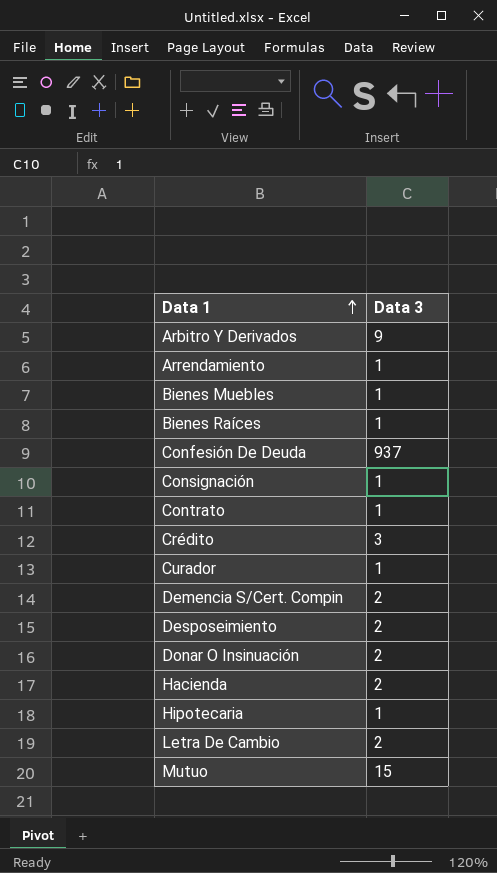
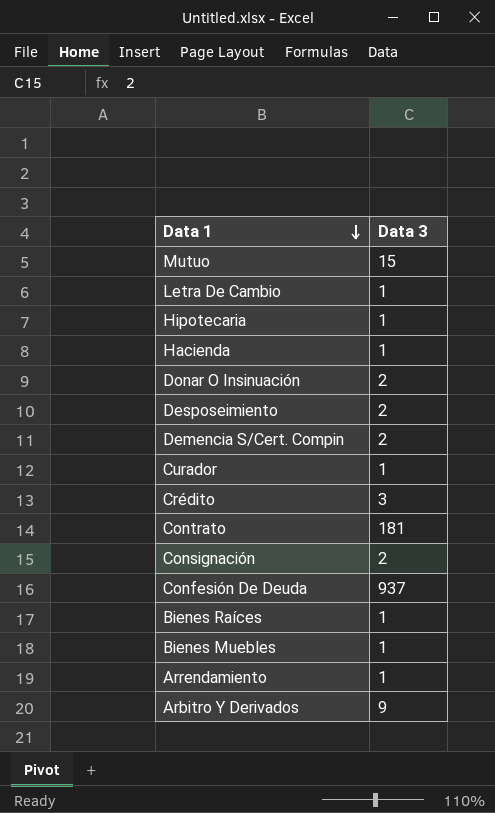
row order: Data 1 ascending -> Data 1 descending
Letra De Cambio | Data 3: 2 -> 1
Hacienda | Data 3: 2 -> 1
Contrato | Data 3: 1 -> 181
Consignación | Data 3: 1 -> 2

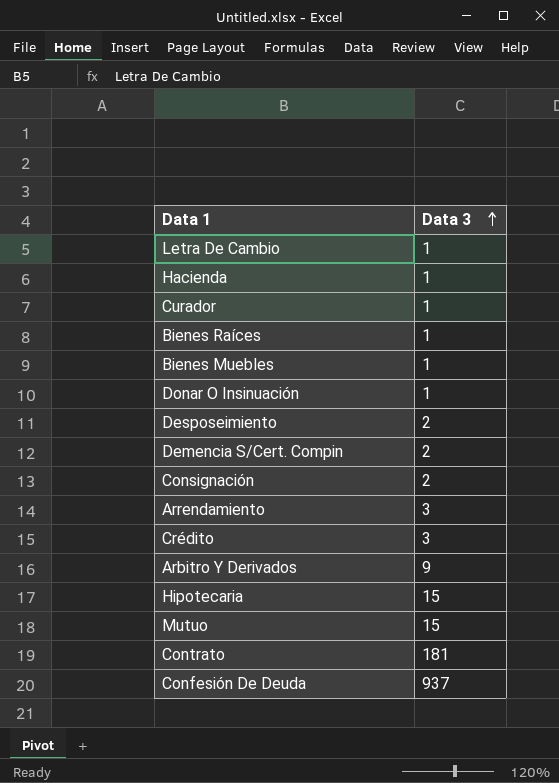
row order: Data 1 descending -> Data 3 ascending
Donar O Insinuación | Data 3: 2 -> 1
Arrendamiento | Data 3: 1 -> 3
Hipotecaria | Data 3: 1 -> 15

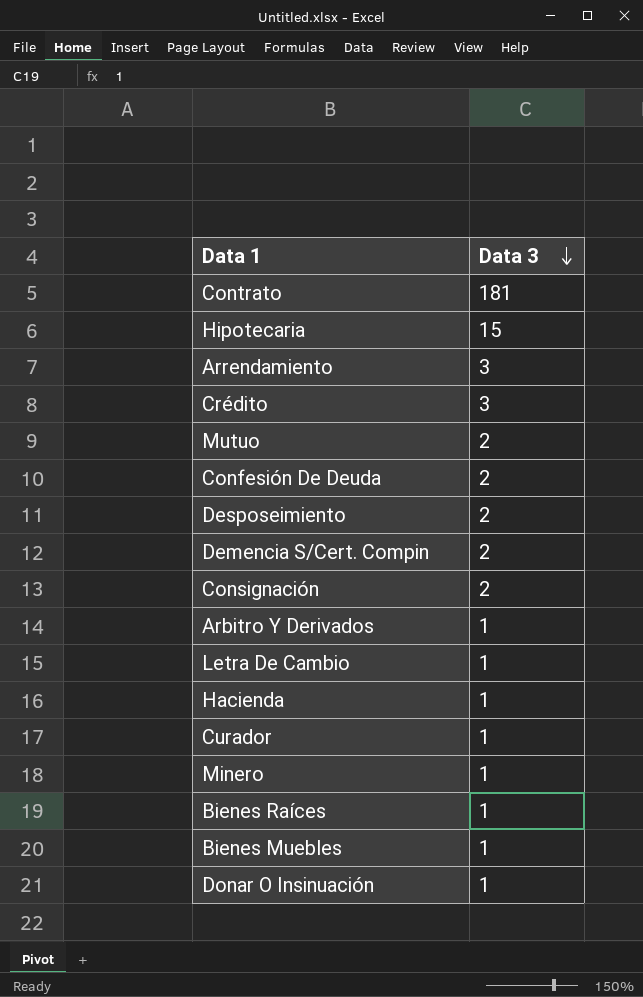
row order: Data 3 ascending -> Data 3 descending
Mutuo | Data 3: 15 -> 2
Confesión De Deuda | Data 3: 937 -> 2
Arbitro Y Derivados | Data 3: 9 -> 1
row Minero: none -> 1

